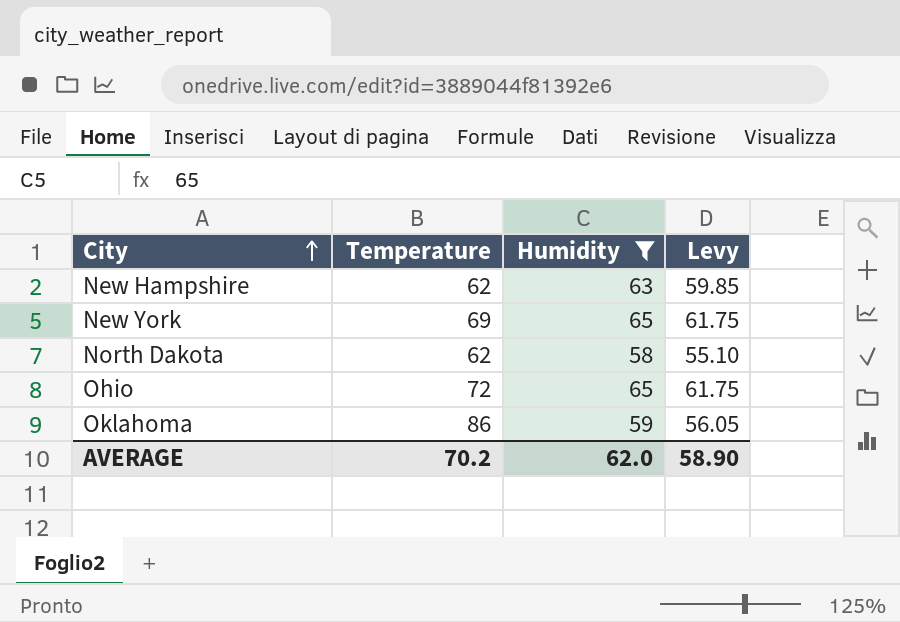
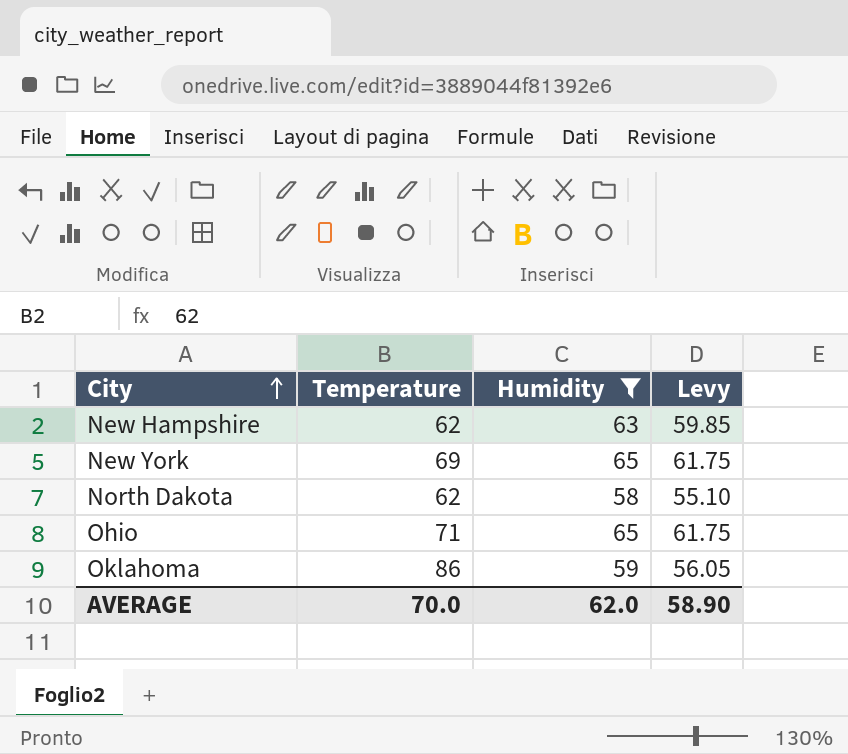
Ohio | Temperature: 72 -> 71
AVERAGE | Temperature: 70.2 -> 70.0

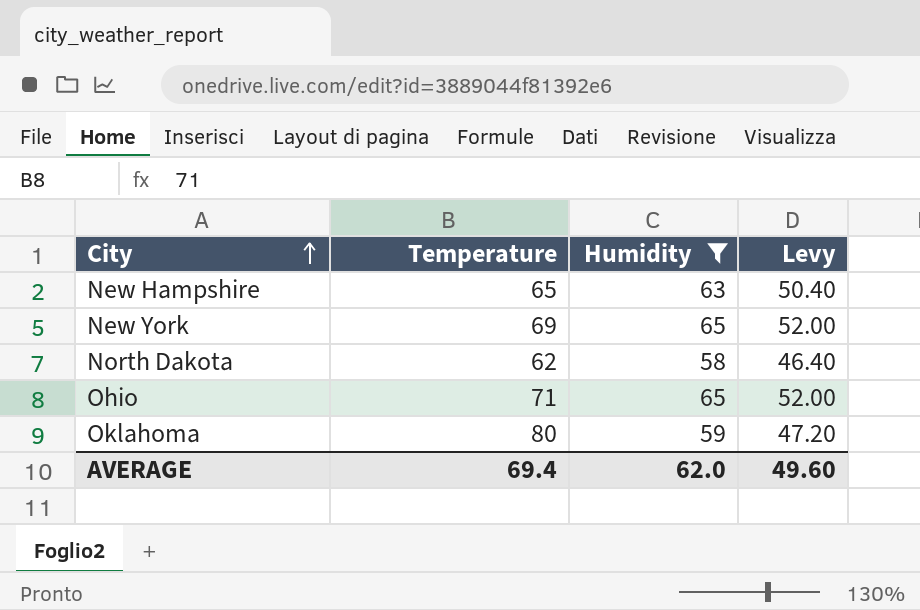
column Levy | formula: [Humidity] * 0.95 -> [Humidity] * 0.8
New Hampshire | Temperature: 62 -> 65
Oklahoma | Temperature: 86 -> 80
AVERAGE | Temperature: 70.0 -> 69.4
AVERAGE | Levy: 58.90 -> 49.60

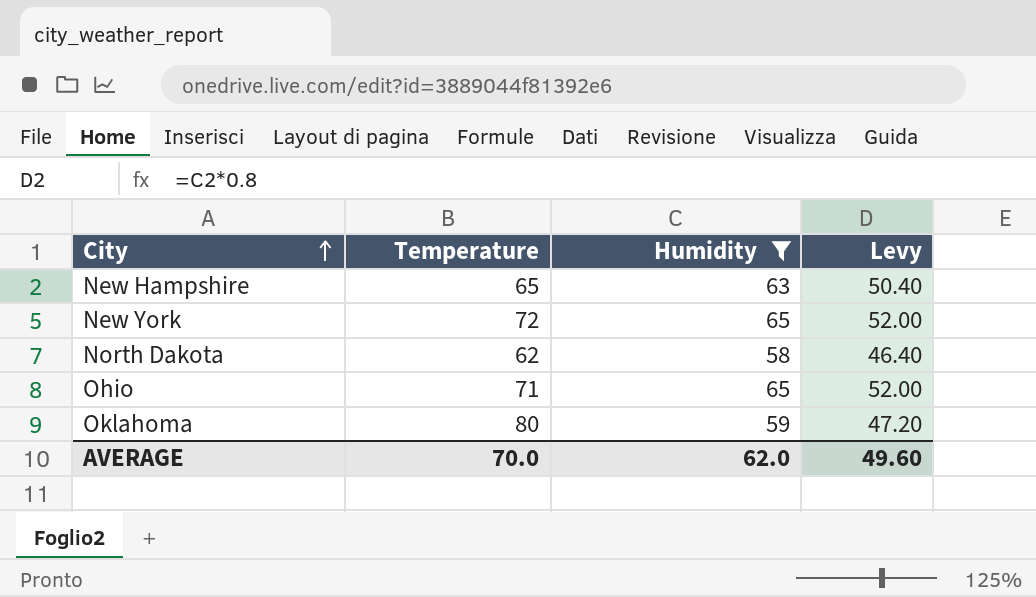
New York | Temperature: 69 -> 72
AVERAGE | Temperature: 69.4 -> 70.0

